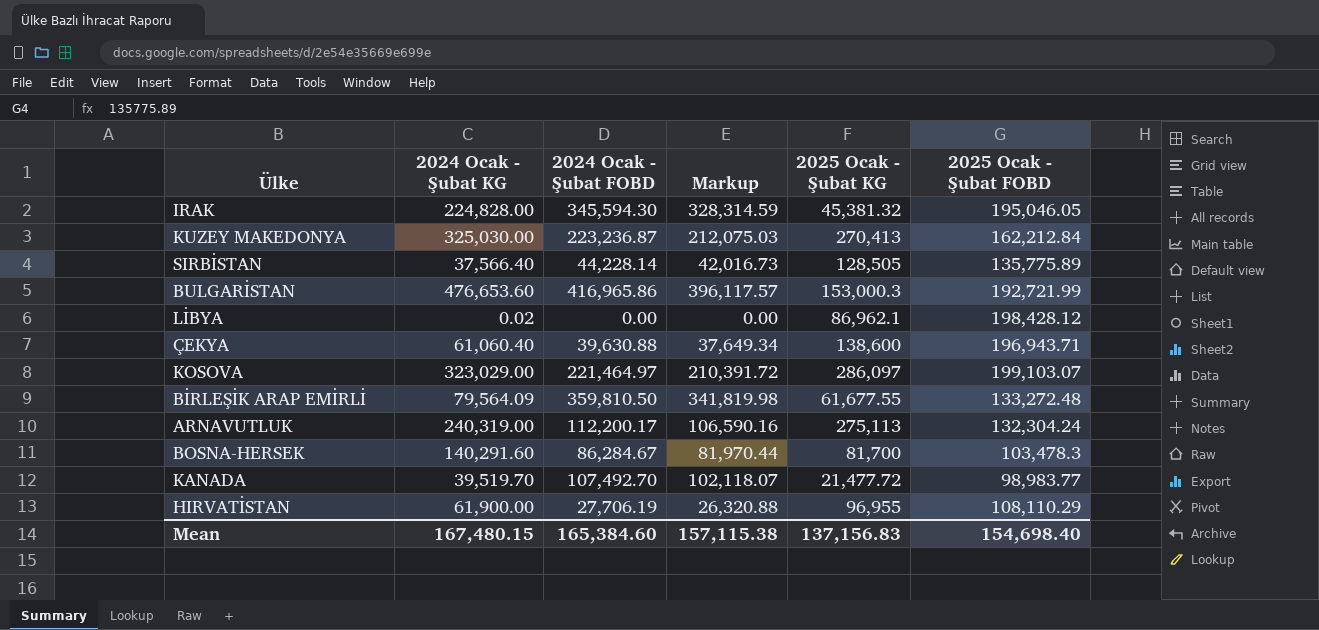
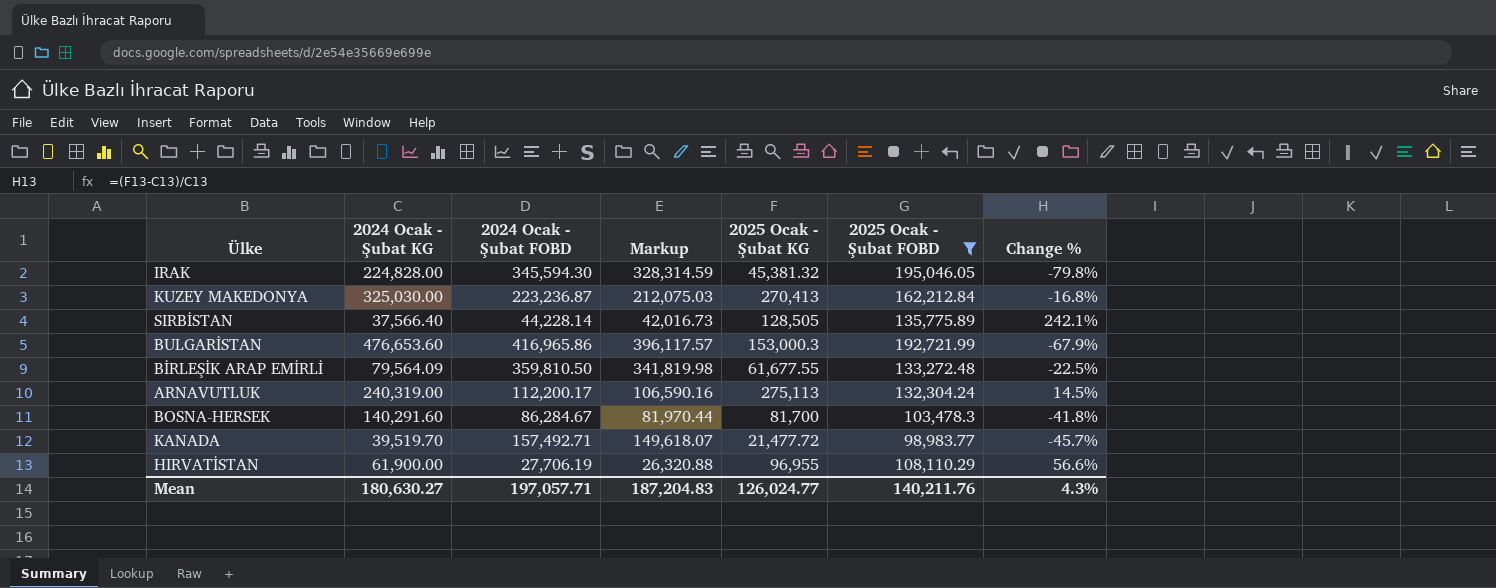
filter: none -> 2025 Ocak - Şubat FOBD <= 195,046.05
column Change % | formula: none -> ([2025 Ocak - Şubat KG] - [2024 Ocak - Şubat KG]) / [2024 Ocak - Şubat KG]
KANADA | 2024 Ocak - Şubat FOBD: 107,492.70 -> 157,492.71
KANADA | Markup: 102,118.07 -> 149,618.07
Mean | 2024 Ocak - Şubat KG: 167,480.15 -> 180,630.27
Mean | 2024 Ocak - Şubat FOBD: 165,384.60 -> 197,057.71
Mean | Markup: 157,115.38 -> 187,204.83
Mean | 2025 Ocak - Şubat KG: 137,156.83 -> 126,024.77
Mean | 2025 Ocak - Şubat FOBD: 154,698.40 -> 140,211.76

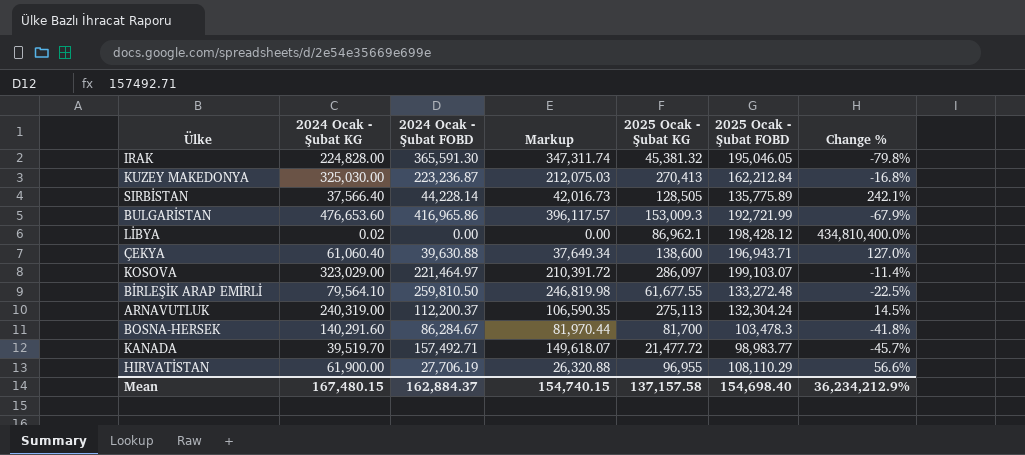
filter: 2025 Ocak - Şubat FOBD <= 195,046.05 -> none
IRAK | 2024 Ocak - Şubat FOBD: 345,594.30 -> 365,591.30
IRAK | Markup: 328,314.59 -> 347,311.74
BULGARİSTAN | 2025 Ocak - Şubat KG: 153,000.3 -> 153,009.3
BİRLEŞİK ARAP EMİRLİ | 2024 Ocak - Şubat KG: 79,564.09 -> 79,564.10
BİRLEŞİK ARAP EMİRLİ | 2024 Ocak - Şubat FOBD: 359,810.50 -> 259,810.50
BİRLEŞİK ARAP EMİRLİ | Markup: 341,819.98 -> 246,819.98
ARNAVUTLUK | 2024 Ocak - Şubat FOBD: 112,200.17 -> 112,200.37
ARNAVUTLUK | Markup: 106,590.16 -> 106,590.35
Mean | 2024 Ocak - Şubat KG: 180,630.27 -> 167,480.15
Mean | 2024 Ocak - Şubat FOBD: 197,057.71 -> 162,884.37
Mean | Markup: 187,204.83 -> 154,740.15
Mean | 2025 Ocak - Şubat KG: 126,024.77 -> 137,157.58
Mean | 2025 Ocak - Şubat FOBD: 140,211.76 -> 154,698.40
Mean | Change %: 4.3% -> 36,234,212.9%

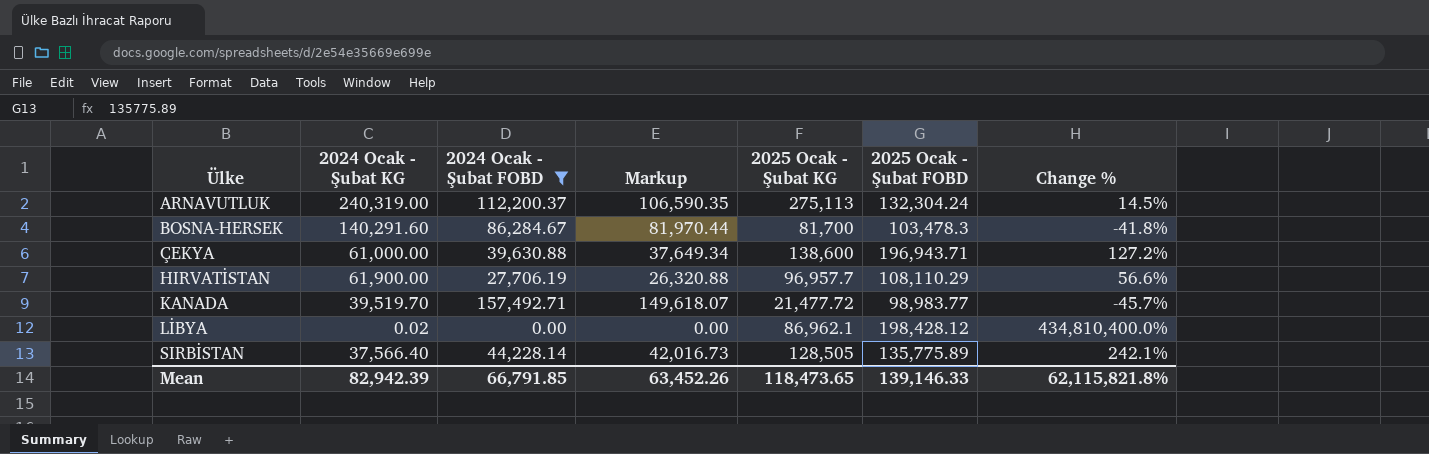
filter: none -> 2024 Ocak - Şubat FOBD <= 157,492.71
row order: none -> Ülke ascending
ÇEKYA | 2024 Ocak - Şubat KG: 61,060.40 -> 61,000.00
ÇEKYA | Change %: 127.0% -> 127.2%
HIRVATİSTAN | 2025 Ocak - Şubat KG: 96,955 -> 96,957.7
Mean | 2024 Ocak - Şubat KG: 167,480.15 -> 82,942.39
Mean | 2024 Ocak - Şubat FOBD: 162,884.37 -> 66,791.85
Mean | Markup: 154,740.15 -> 63,452.26
Mean | 2025 Ocak - Şubat KG: 137,157.58 -> 118,473.65
Mean | 2025 Ocak - Şubat FOBD: 154,698.40 -> 139,146.33
Mean | Change %: 36,234,212.9% -> 62,115,821.8%

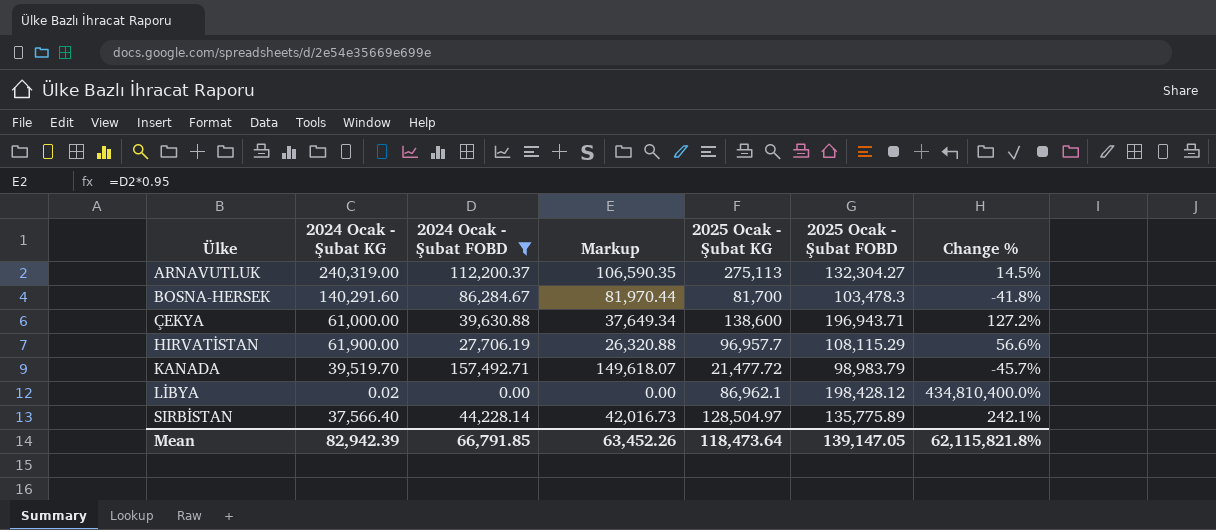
ARNAVUTLUK | 2025 Ocak - Şubat FOBD: 132,304.24 -> 132,304.27
HIRVATİSTAN | 2025 Ocak - Şubat FOBD: 108,110.29 -> 108,115.29
KANADA | 2025 Ocak - Şubat FOBD: 98,983.77 -> 98,983.79
SIRBİSTAN | 2025 Ocak - Şubat KG: 128,505 -> 128,504.97
Mean | 2025 Ocak - Şubat KG: 118,473.65 -> 118,473.64
Mean | 2025 Ocak - Şubat FOBD: 139,146.33 -> 139,147.05

